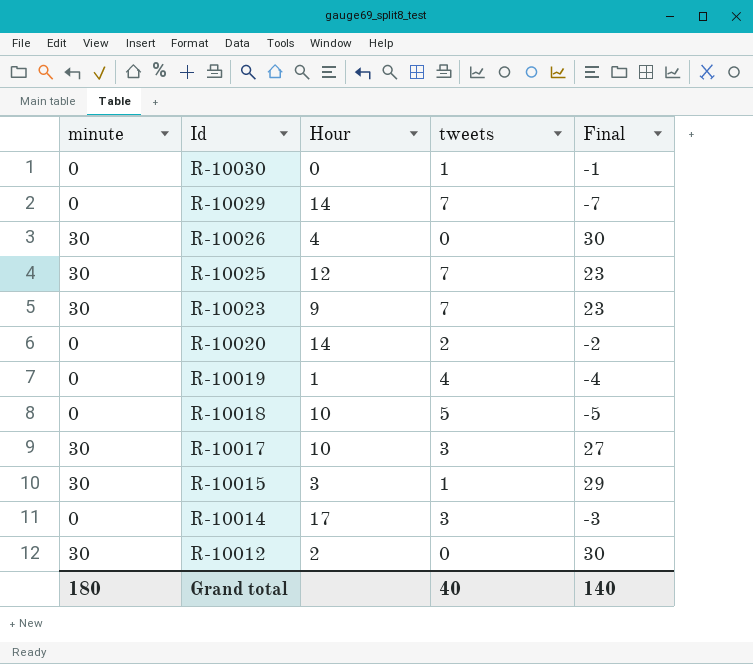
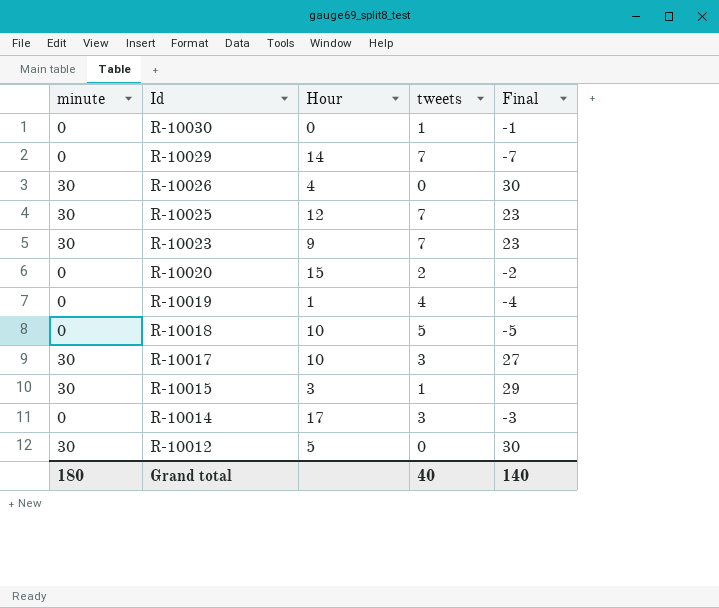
R-10020 | Hour: 14 -> 15
R-10012 | Hour: 2 -> 5

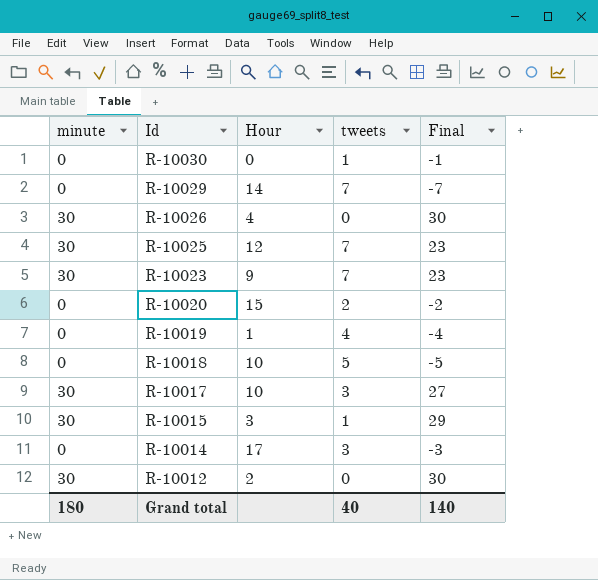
R-10012 | Hour: 5 -> 2

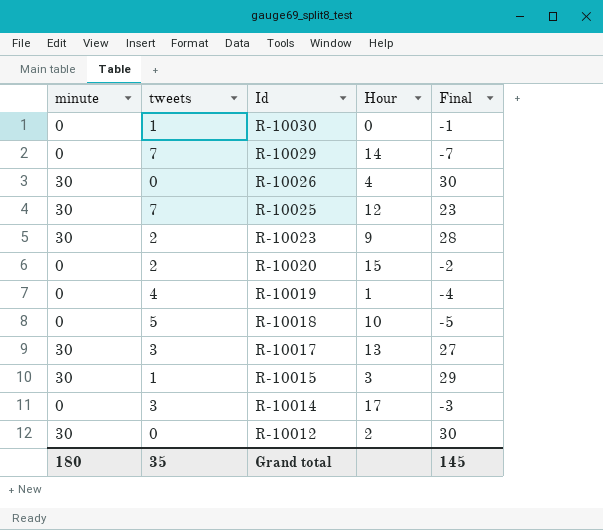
column tweets | position: 4 -> 2
R-10023 | tweets: 7 -> 2
R-10023 | Final: 23 -> 28
R-10017 | Hour: 10 -> 13
Grand total | tweets: 40 -> 35
Grand total | Final: 140 -> 145

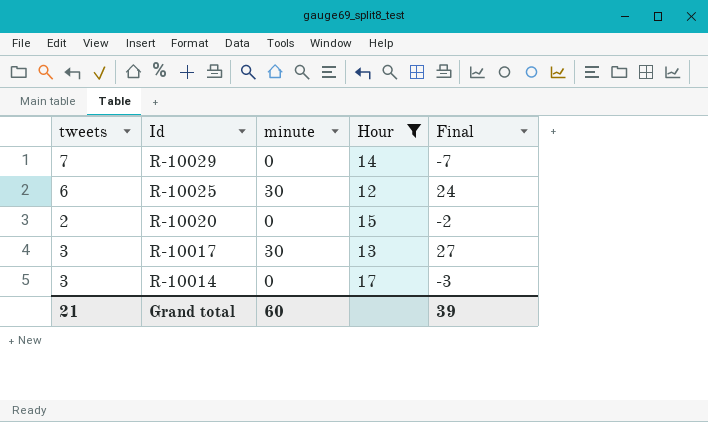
filter: none -> Hour >= 12
column minute | position: 1 -> 3
R-10025 | tweets: 7 -> 6
R-10025 | Final: 23 -> 24
Grand total | tweets: 35 -> 21
Grand total | minute: 180 -> 60
Grand total | Final: 145 -> 39

